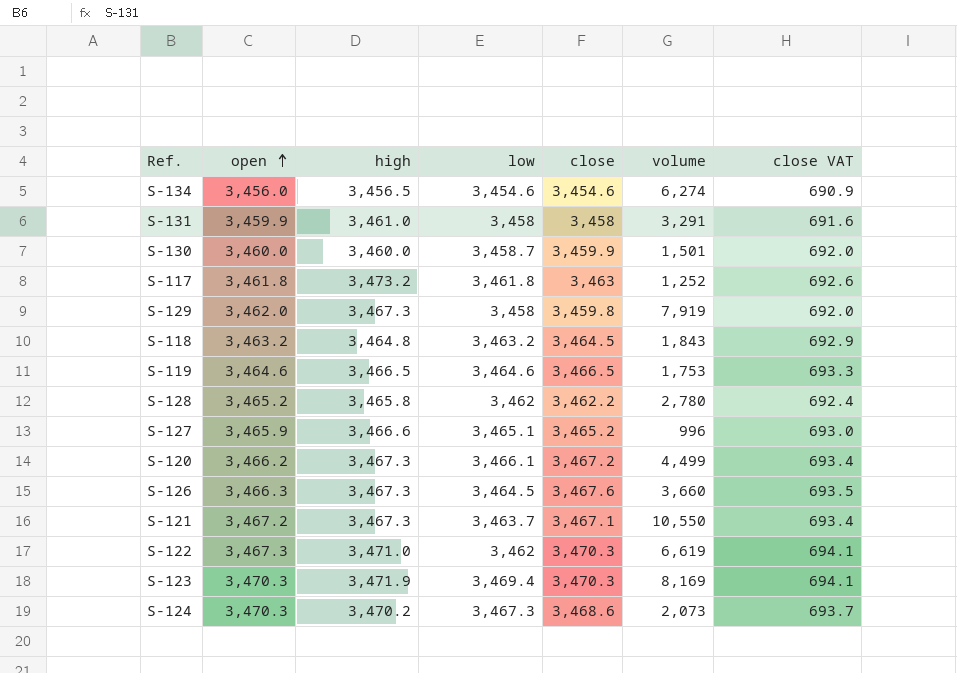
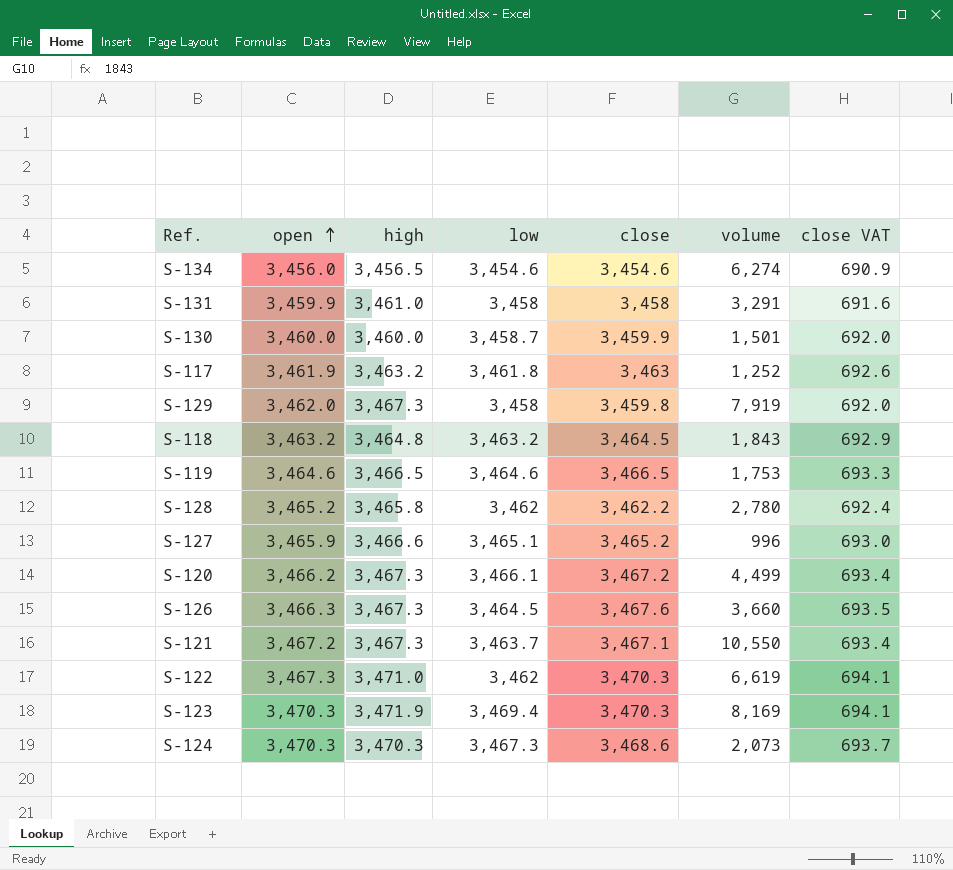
S-117 | open: 3,461.8 -> 3,461.9
S-117 | high: 3,473.2 -> 3,463.2
S-124 | high: 3,470.2 -> 3,470.3

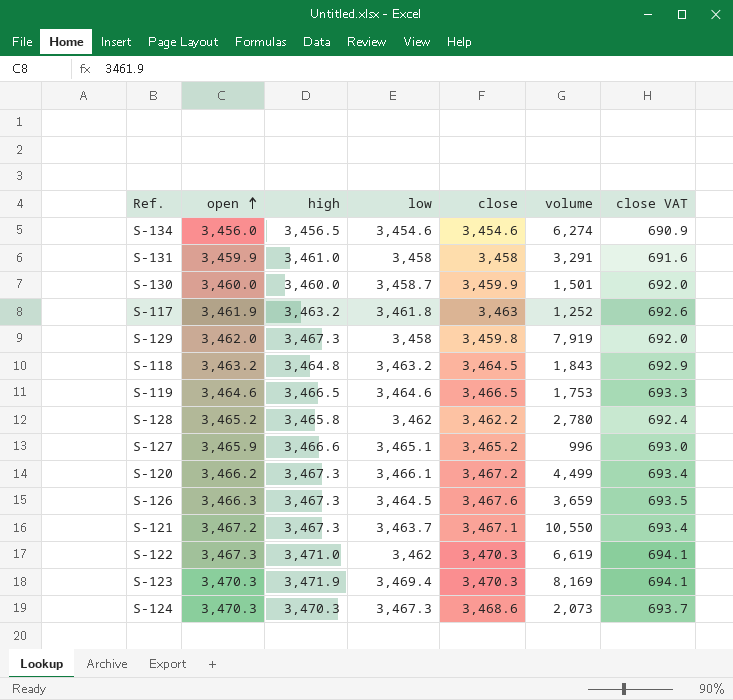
S-126 | volume: 3,660 -> 3,659

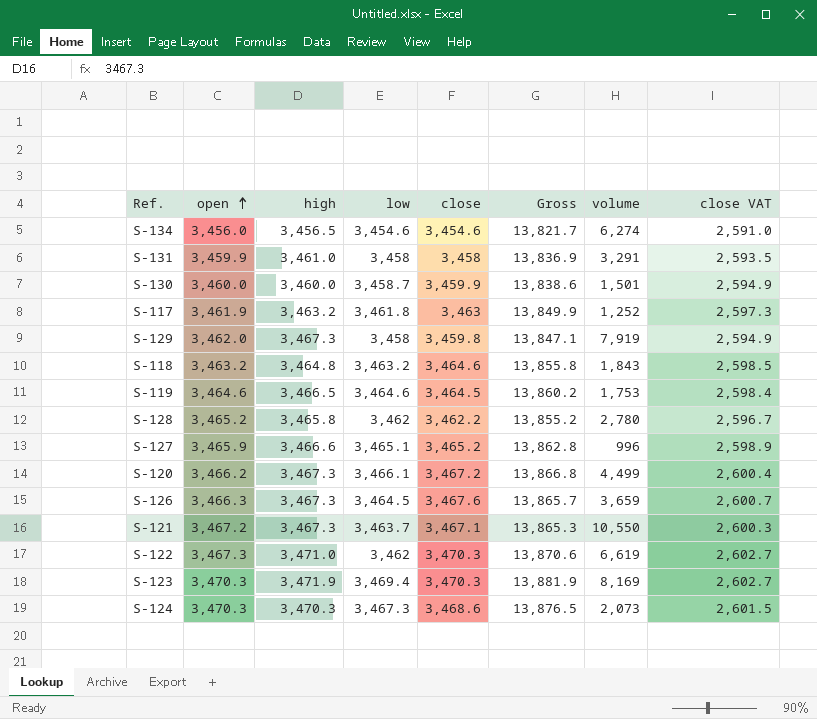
column Gross | formula: none -> [open] + [high] + [low] + [close]
column close VAT | formula: [close] * 0.2 -> [close] * 0.75
S-118 | close: 3,464.5 -> 3,464.6
S-119 | close: 3,466.5 -> 3,464.5

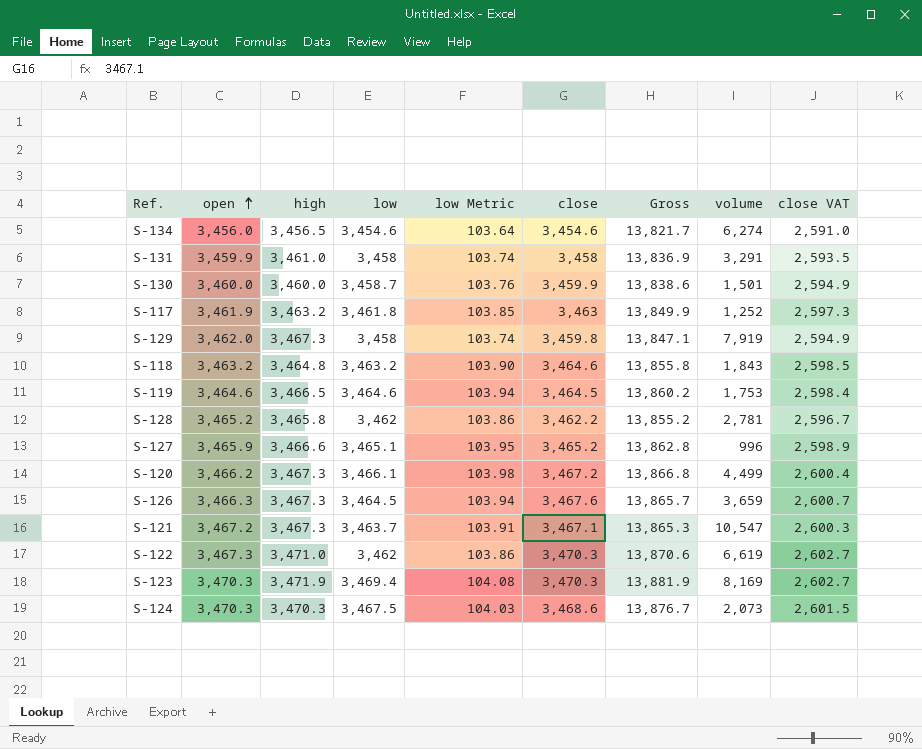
column low Metric | formula: none -> [low] * 0.03
S-128 | volume: 2,780 -> 2,781
S-121 | volume: 10,550 -> 10,547
S-124 | low: 3,467.3 -> 3,467.5
S-124 | Gross: 13,876.5 -> 13,876.7

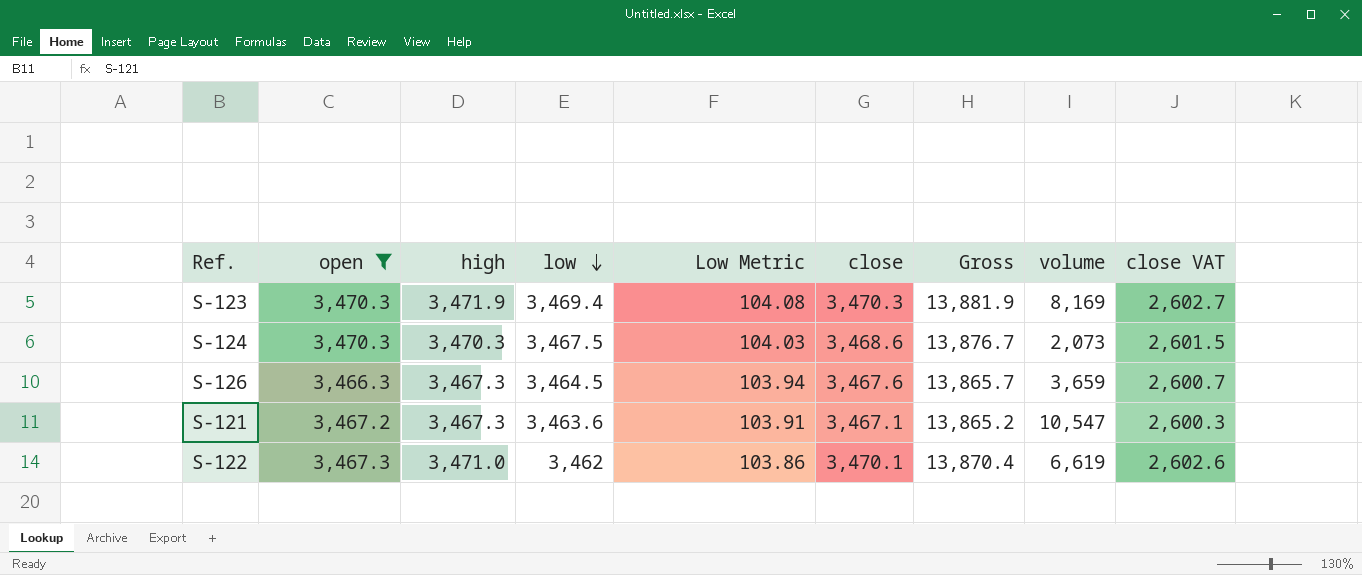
filter: none -> open >= 3,466.3
row order: open ascending -> low descending
column name: low Metric -> Low Metric
S-121 | low: 3,463.7 -> 3,463.6
S-121 | Gross: 13,865.3 -> 13,865.2
S-122 | close: 3,470.3 -> 3,470.1
S-122 | Gross: 13,870.6 -> 13,870.4
S-122 | close VAT: 2,602.7 -> 2,602.6

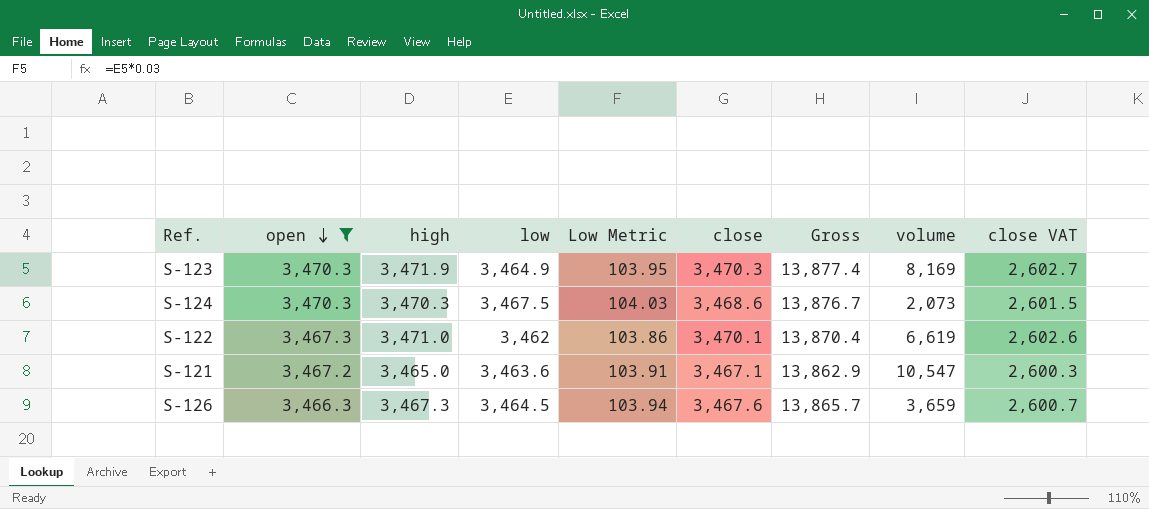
row order: low descending -> open descending
S-123 | low: 3,469.4 -> 3,464.9
S-123 | Low Metric: 104.08 -> 103.95
S-123 | Gross: 13,881.9 -> 13,877.4
S-121 | high: 3,467.3 -> 3,465.0
S-121 | Gross: 13,865.2 -> 13,862.9

